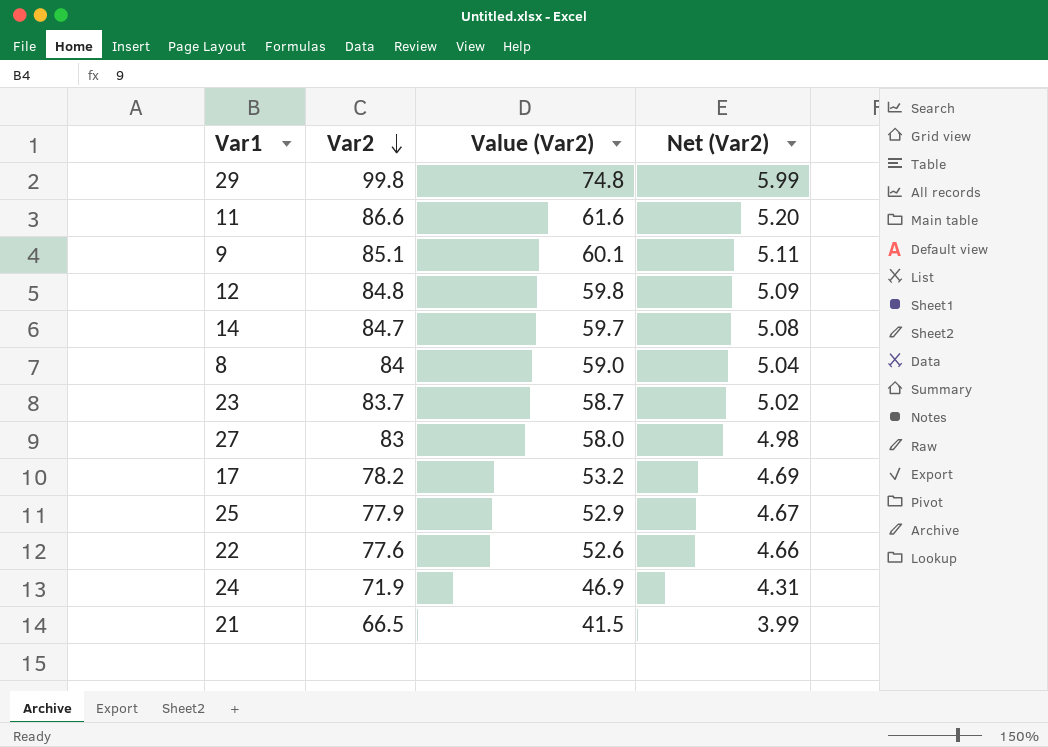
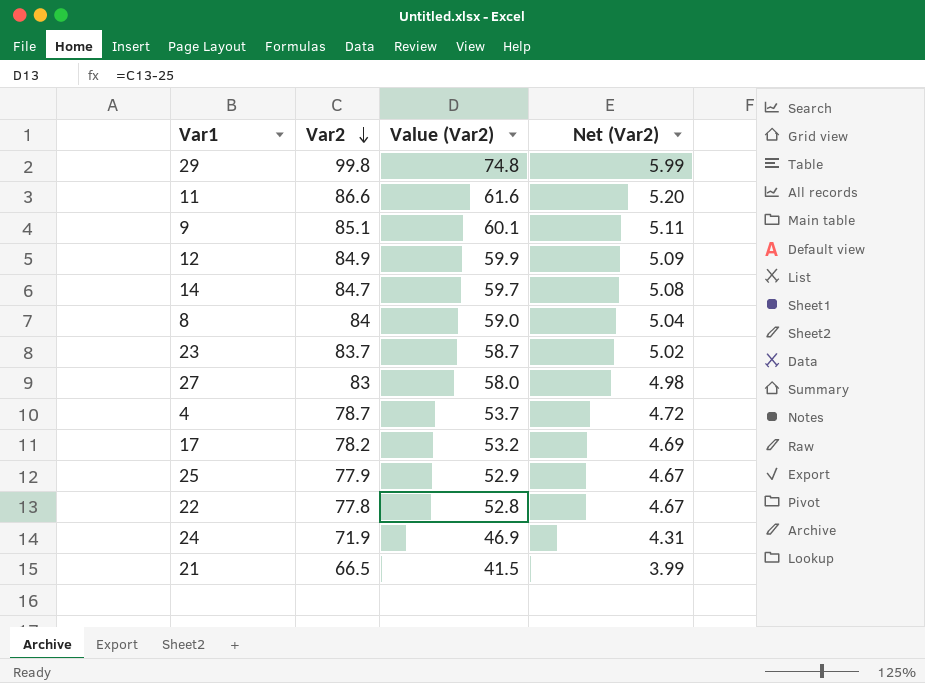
12 | Var2: 84.8 -> 84.9
12 | Value (Var2): 59.8 -> 59.9
row 4: none -> 78.7 | 53.7 | 4.72
22 | Var2: 77.6 -> 77.8
22 | Value (Var2): 52.6 -> 52.8
22 | Net (Var2): 4.66 -> 4.67

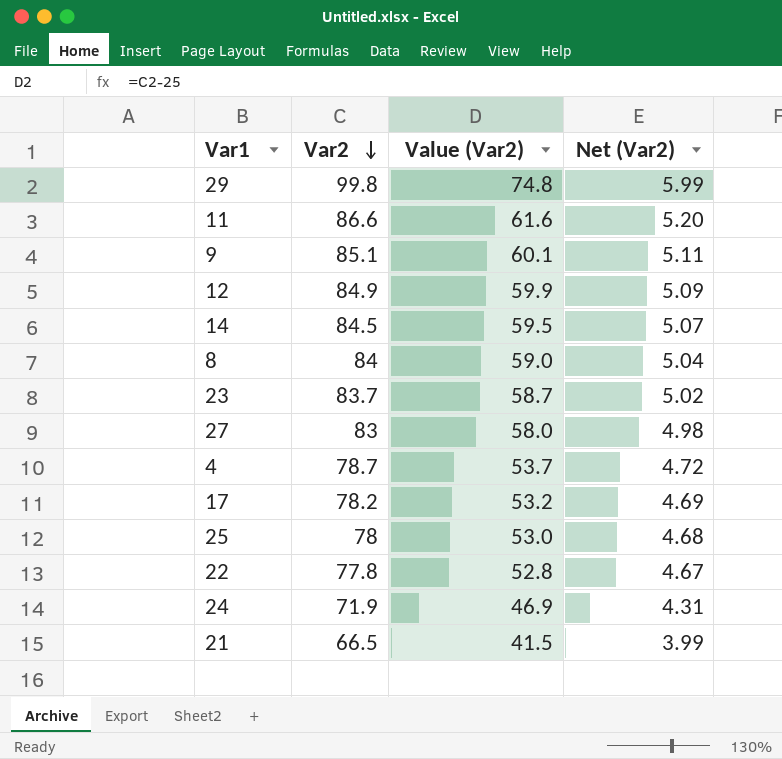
14 | Var2: 84.7 -> 84.5
14 | Value (Var2): 59.7 -> 59.5
14 | Net (Var2): 5.08 -> 5.07
25 | Var2: 77.9 -> 78
25 | Value (Var2): 52.9 -> 53.0
25 | Net (Var2): 4.67 -> 4.68

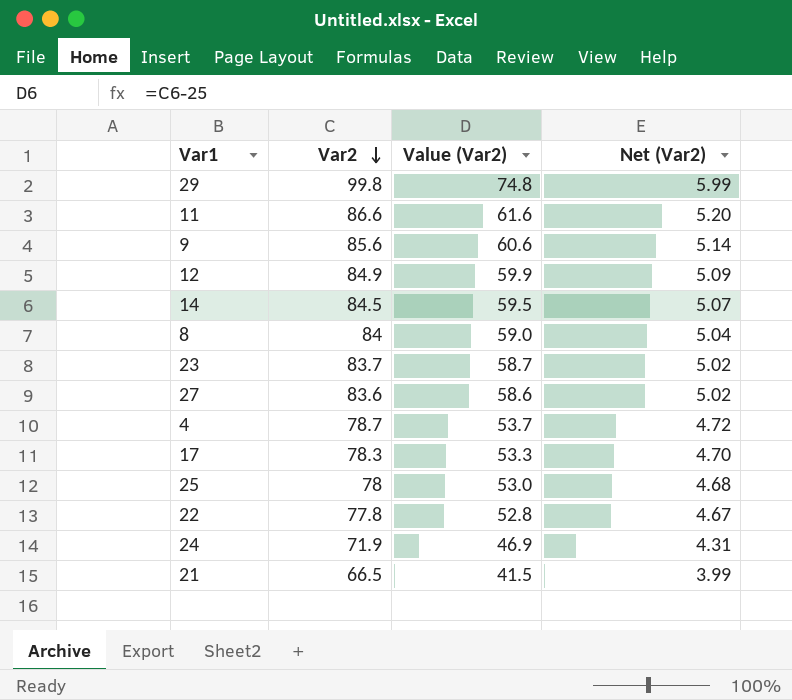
9 | Var2: 85.1 -> 85.6
9 | Value (Var2): 60.1 -> 60.6
9 | Net (Var2): 5.11 -> 5.14
27 | Var2: 83 -> 83.6
27 | Value (Var2): 58.0 -> 58.6
27 | Net (Var2): 4.98 -> 5.02
17 | Var2: 78.2 -> 78.3
17 | Value (Var2): 53.2 -> 53.3
17 | Net (Var2): 4.69 -> 4.70

